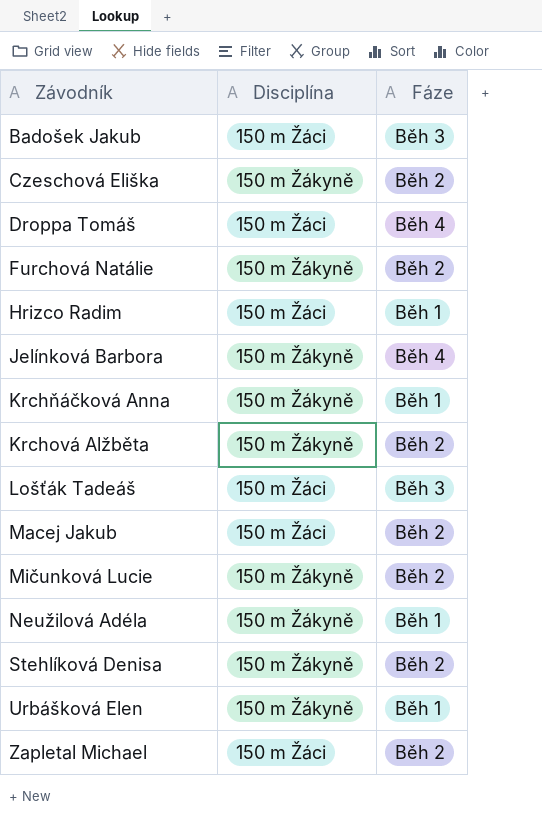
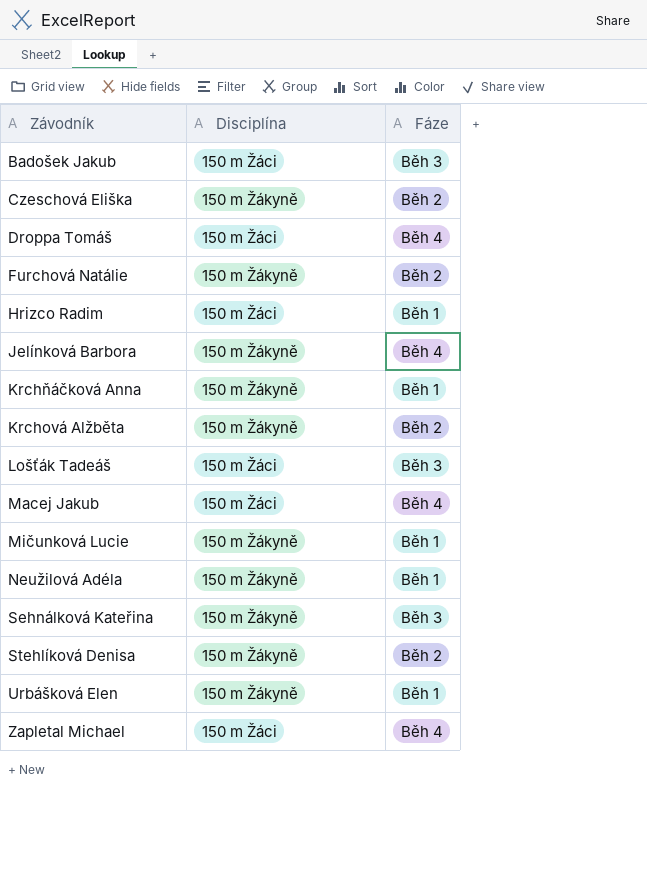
Macej Jakub | Fáze: Běh 2 -> Běh 4
Mičunková Lucie | Fáze: Běh 2 -> Běh 1
row Sehnálková Kateřina: none -> 150 m Žákyně | Běh 3
Zapletal Michael | Fáze: Běh 2 -> Běh 4

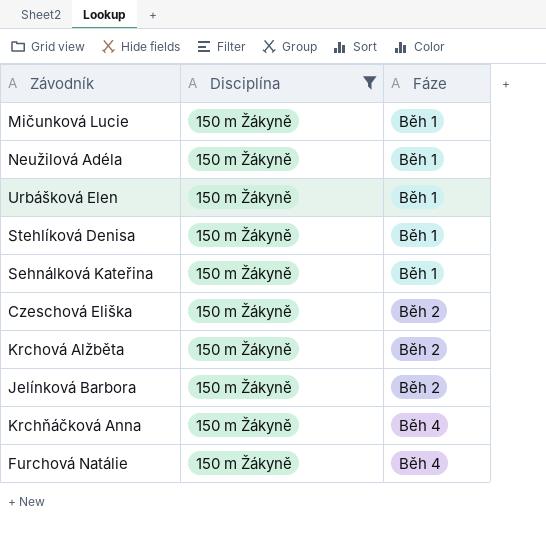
filter: none -> Disciplína = 150 m Žákyně
row order: Závodník ascending -> Fáze ascending
Stehlíková Denisa | Fáze: Běh 2 -> Běh 1
Sehnálková Kateřina | Fáze: Běh 3 -> Běh 1
Jelínková Barbora | Fáze: Běh 4 -> Běh 2
Krchňáčková Anna | Fáze: Běh 1 -> Běh 4
Furchová Natálie | Fáze: Běh 2 -> Běh 4

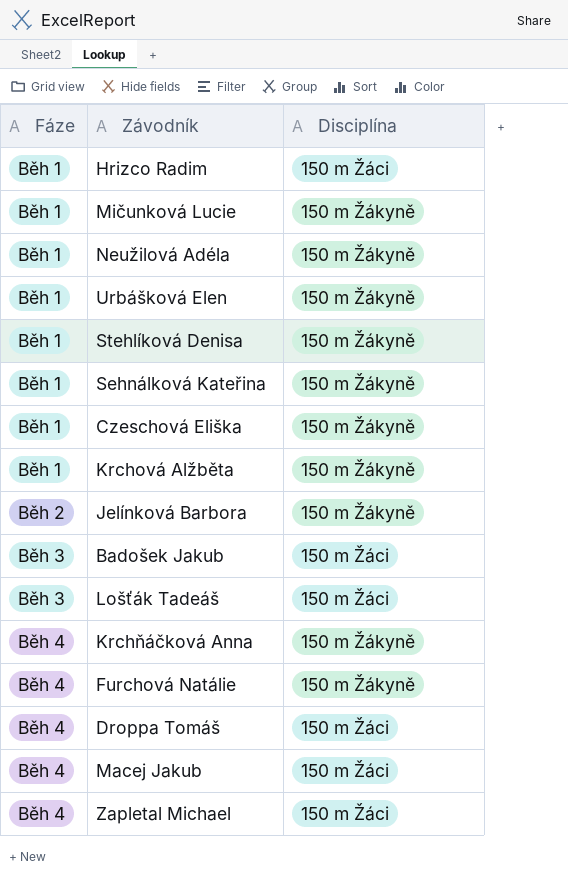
filter: Disciplína = 150 m Žákyně -> none
column Fáze | position: 3 -> 1
Czeschová Eliška | Fáze: Běh 2 -> Běh 1
Krchová Alžběta | Fáze: Běh 2 -> Běh 1

